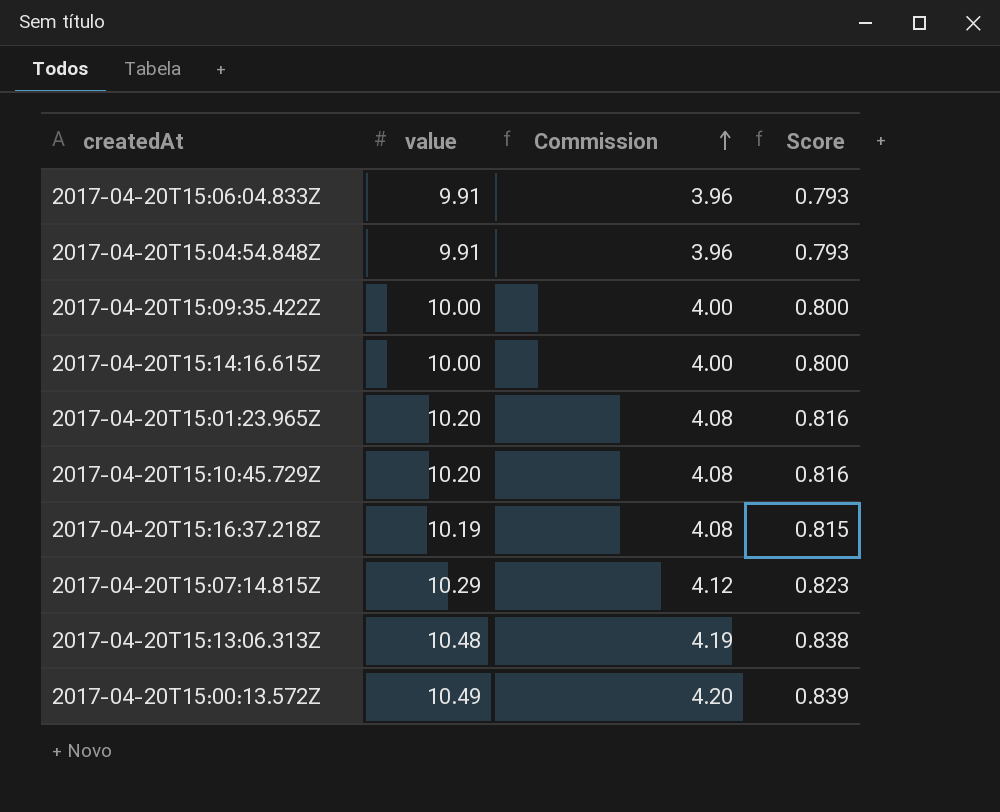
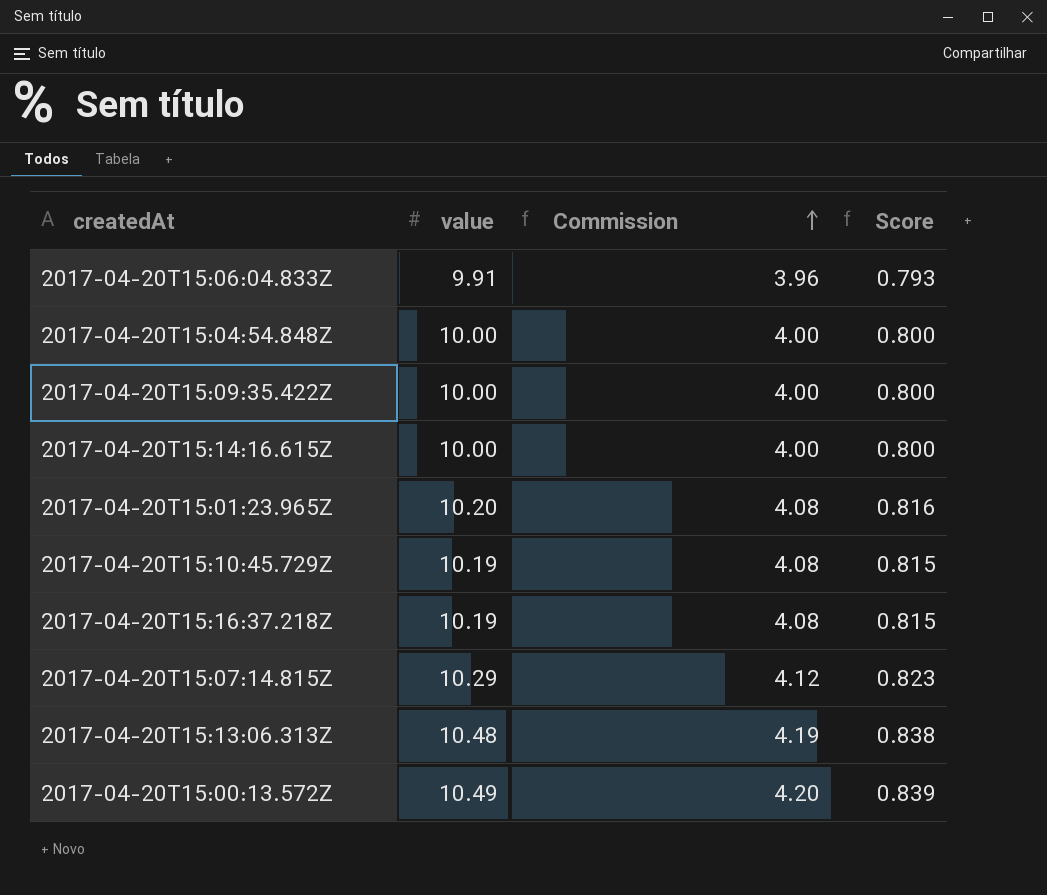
2017-04-20T15:04:54.848Z | value: 9.91 -> 10.00
2017-04-20T15:04:54.848Z | Commission: 3.96 -> 4.00
2017-04-20T15:04:54.848Z | Score: 0.793 -> 0.800
2017-04-20T15:10:45.729Z | value: 10.20 -> 10.19
2017-04-20T15:10:45.729Z | Score: 0.816 -> 0.815

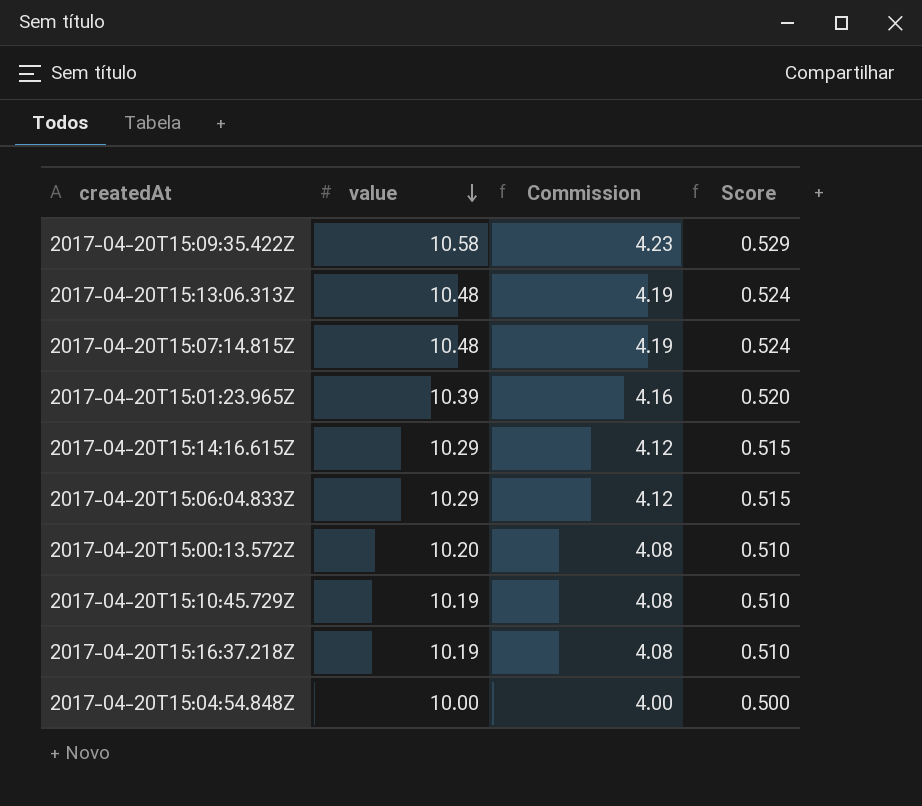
row order: Commission ascending -> value descending
column Score | formula: [value] * 0.08 -> [value] * 0.05
2017-04-20T15:09:35.422Z | value: 10.00 -> 10.58
2017-04-20T15:09:35.422Z | Commission: 4.00 -> 4.23
2017-04-20T15:07:14.815Z | value: 10.29 -> 10.48
2017-04-20T15:07:14.815Z | Commission: 4.12 -> 4.19
2017-04-20T15:01:23.965Z | value: 10.20 -> 10.39
2017-04-20T15:01:23.965Z | Commission: 4.08 -> 4.16
2017-04-20T15:14:16.615Z | value: 10.00 -> 10.29
2017-04-20T15:14:16.615Z | Commission: 4.00 -> 4.12
2017-04-20T15:06:04.833Z | value: 9.91 -> 10.29
2017-04-20T15:06:04.833Z | Commission: 3.96 -> 4.12
2017-04-20T15:00:13.572Z | value: 10.49 -> 10.20
2017-04-20T15:00:13.572Z | Commission: 4.20 -> 4.08

